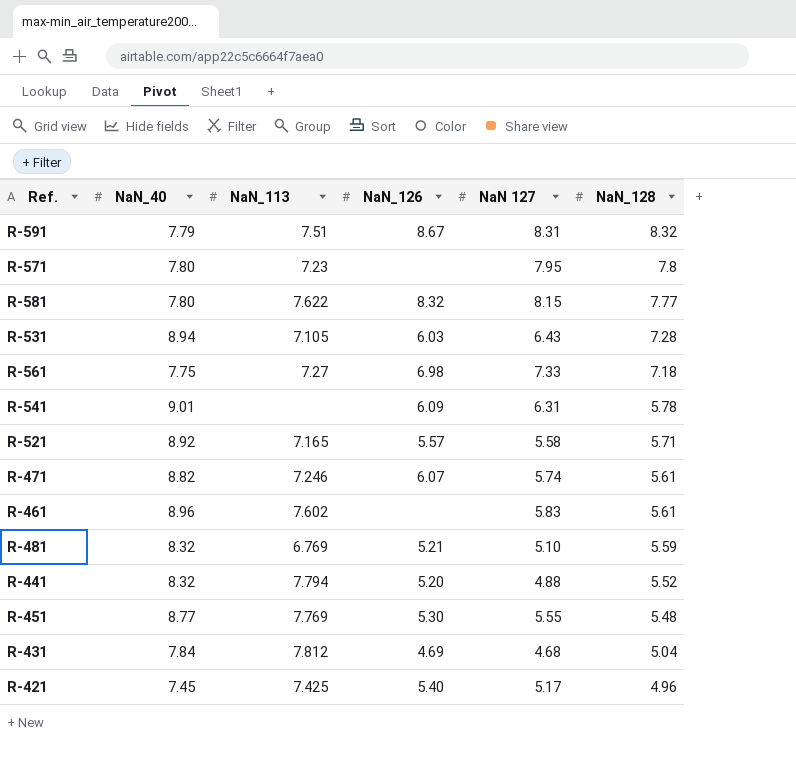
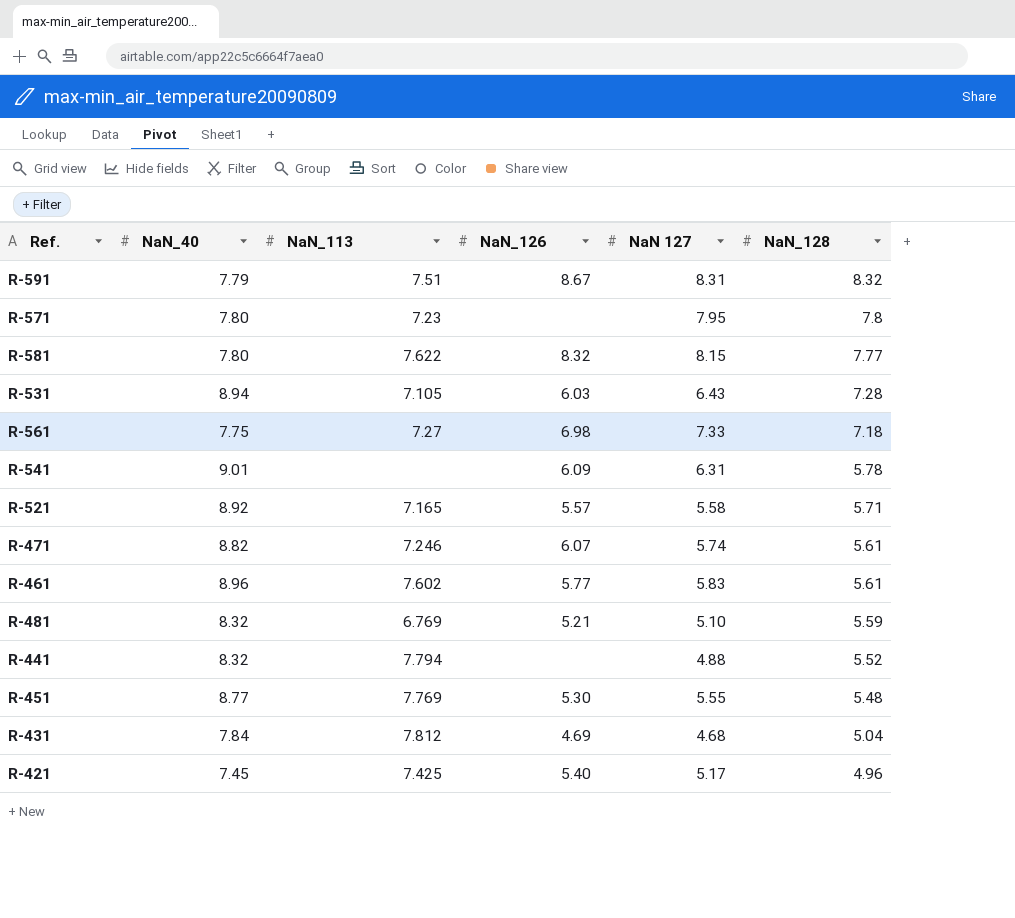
R-461 | NaN_126: none -> 5.77
R-441 | NaN_126: 5.20 -> none

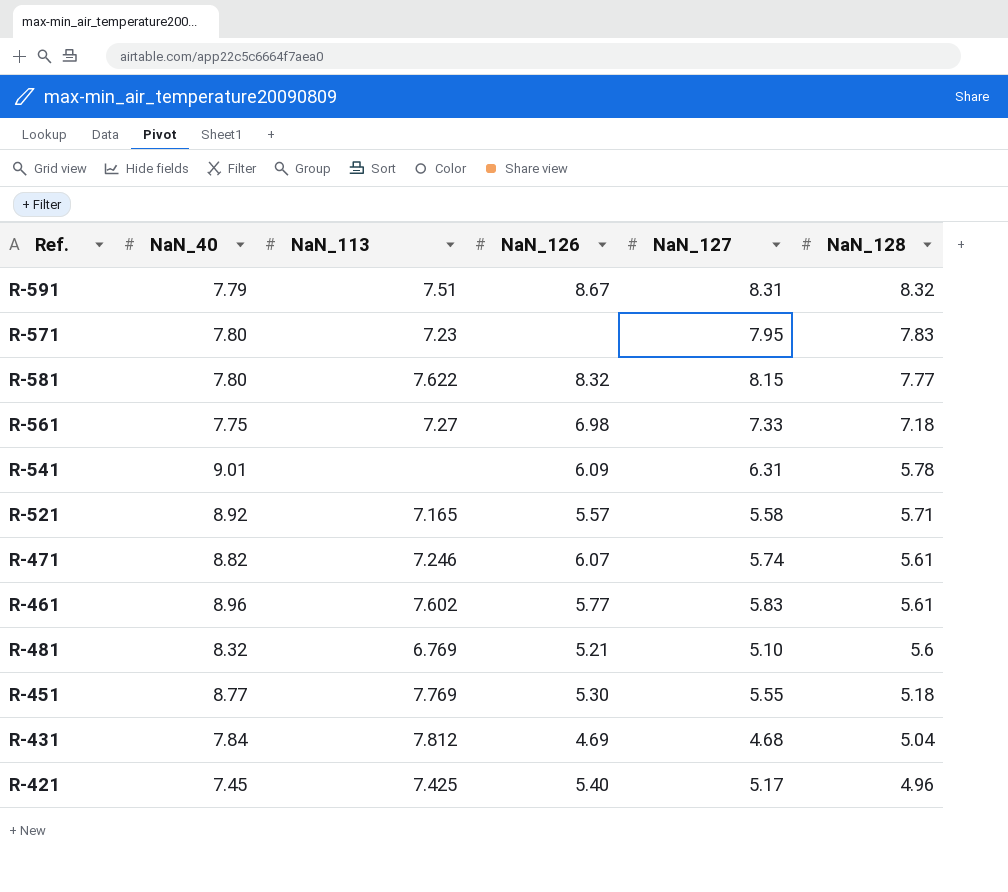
column name: NaN 127 -> NaN_127
row R-531: 8.94 | 7.105 | 6.03 | 6.43 | 7.28 -> none
row R-441: 8.32 | 7.794 | none | 4.88 | 5.52 -> none
R-571 | NaN_128: 7.8 -> 7.83
R-481 | NaN_128: 5.59 -> 5.6
R-451 | NaN_128: 5.48 -> 5.18

